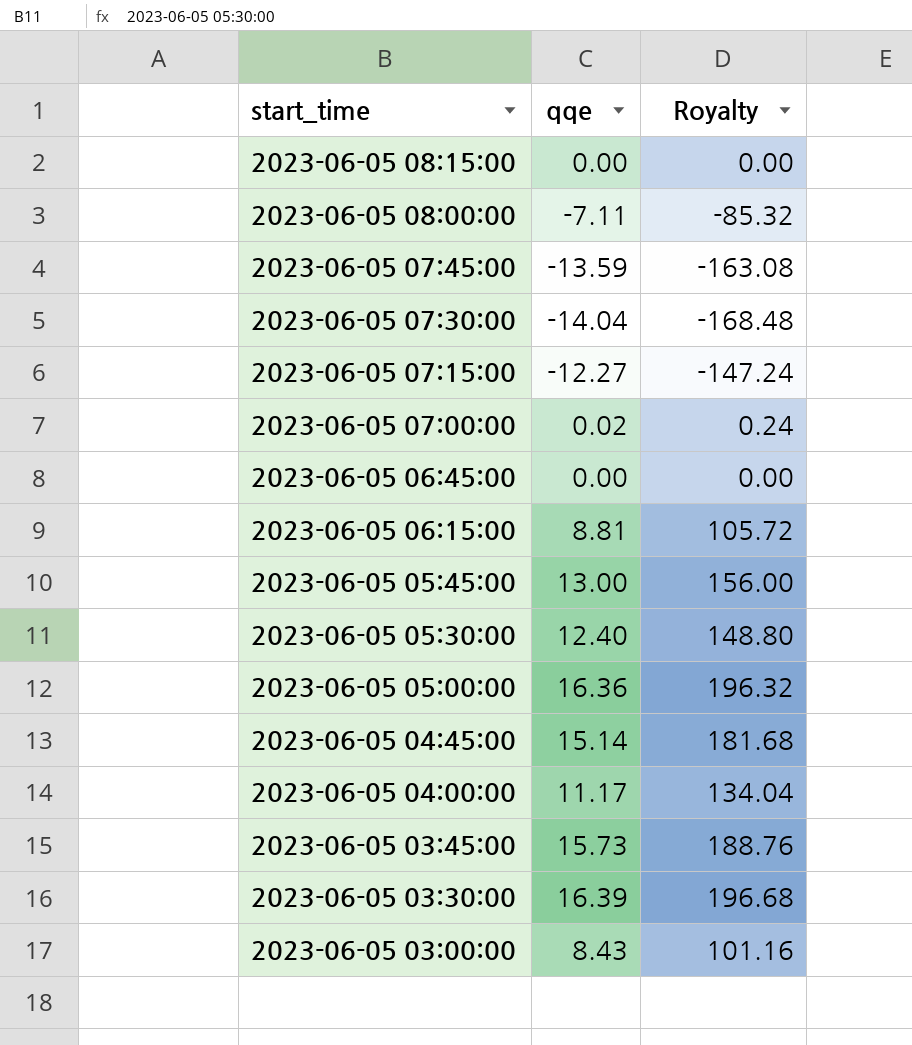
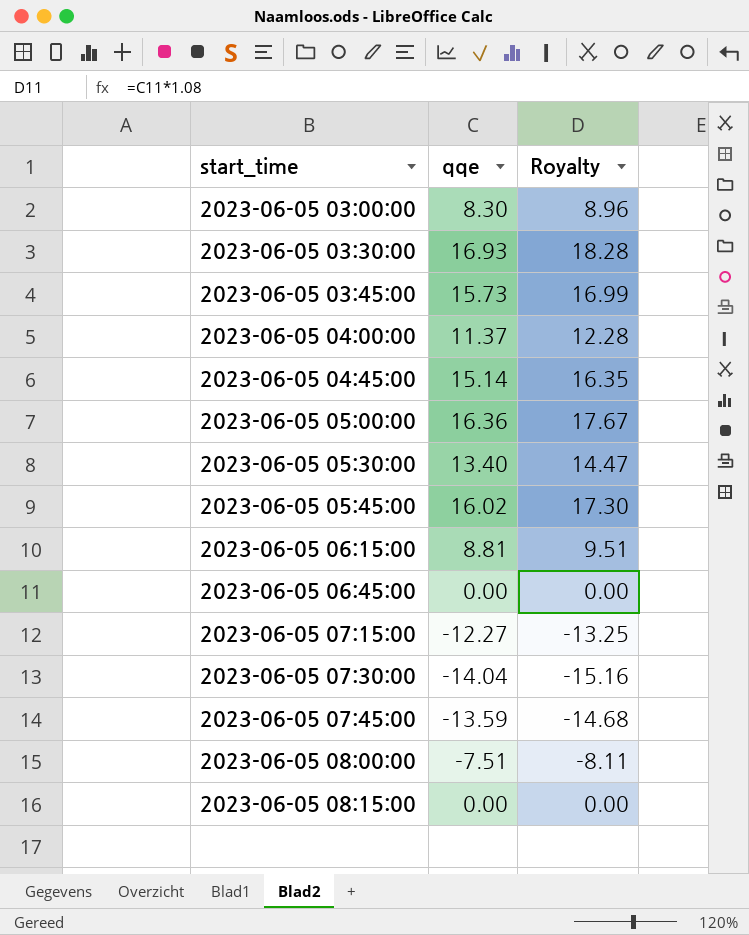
row order: start_time descending -> start_time ascending
column Royalty | formula: [qqe] * 12 -> [qqe] * 1.08
row 2023-06-05 07:00:00: 0.02 | 0.24 -> none
2023-06-05 03:00:00 | qqe: 8.43 -> 8.30
2023-06-05 03:30:00 | qqe: 16.39 -> 16.93
2023-06-05 04:00:00 | qqe: 11.17 -> 11.37
2023-06-05 05:30:00 | qqe: 12.40 -> 13.40
2023-06-05 05:45:00 | qqe: 13.00 -> 16.02
2023-06-05 08:00:00 | qqe: -7.11 -> -7.51

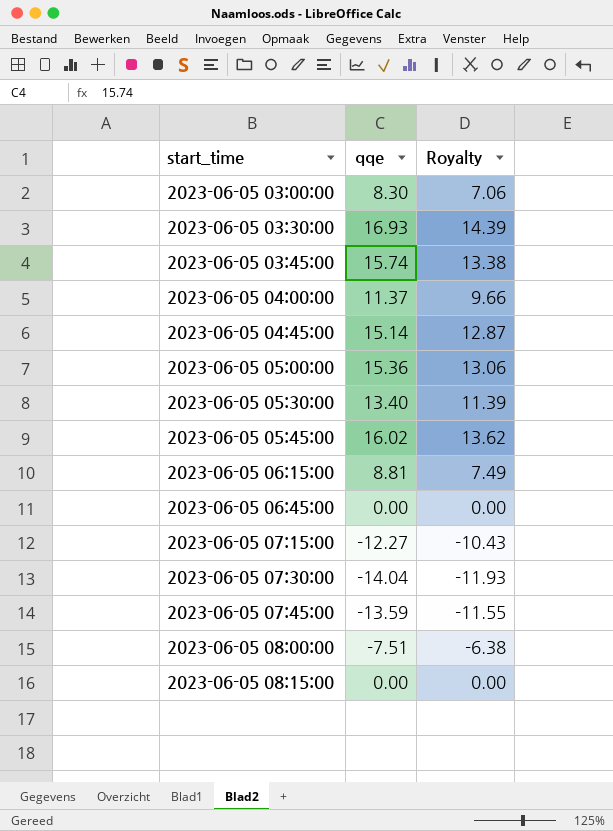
column Royalty | formula: [qqe] * 1.08 -> [qqe] * 0.85
2023-06-05 03:45:00 | qqe: 15.73 -> 15.74
2023-06-05 05:00:00 | qqe: 16.36 -> 15.36

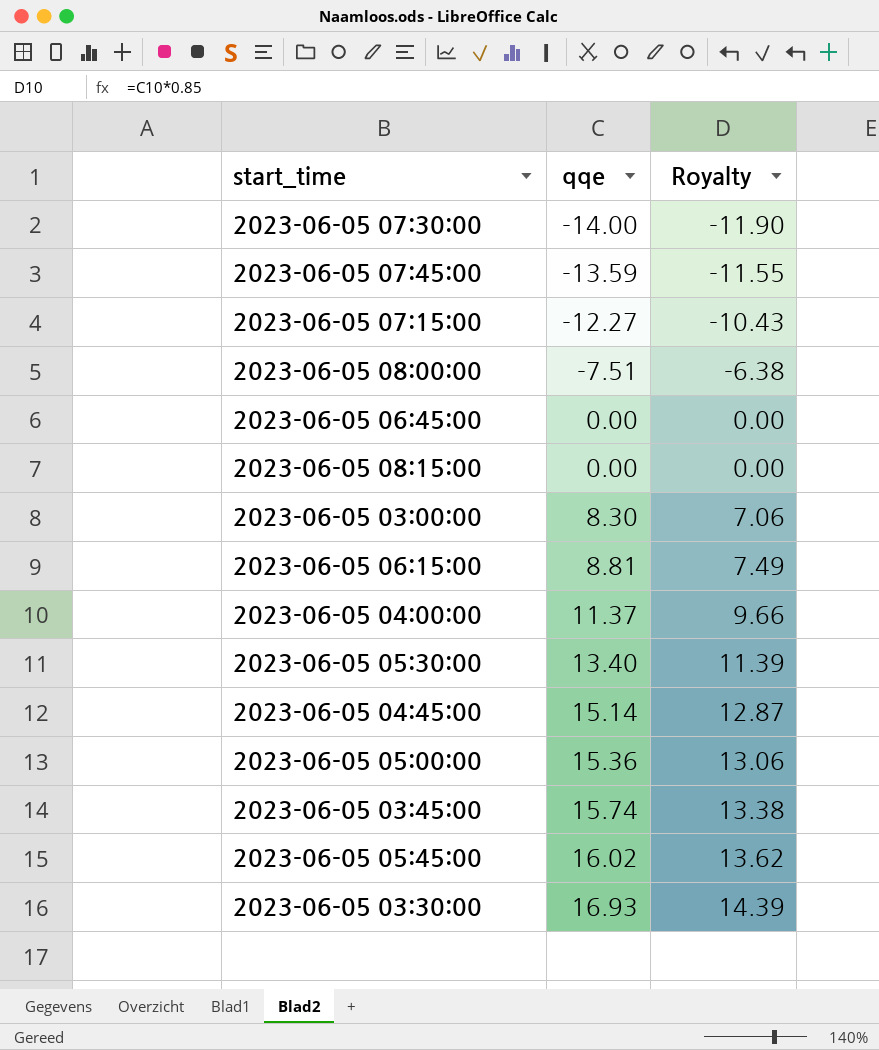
row order: start_time ascending -> qqe ascending
2023-06-05 07:30:00 | qqe: -14.04 -> -14.00
2023-06-05 07:30:00 | Royalty: -11.93 -> -11.90

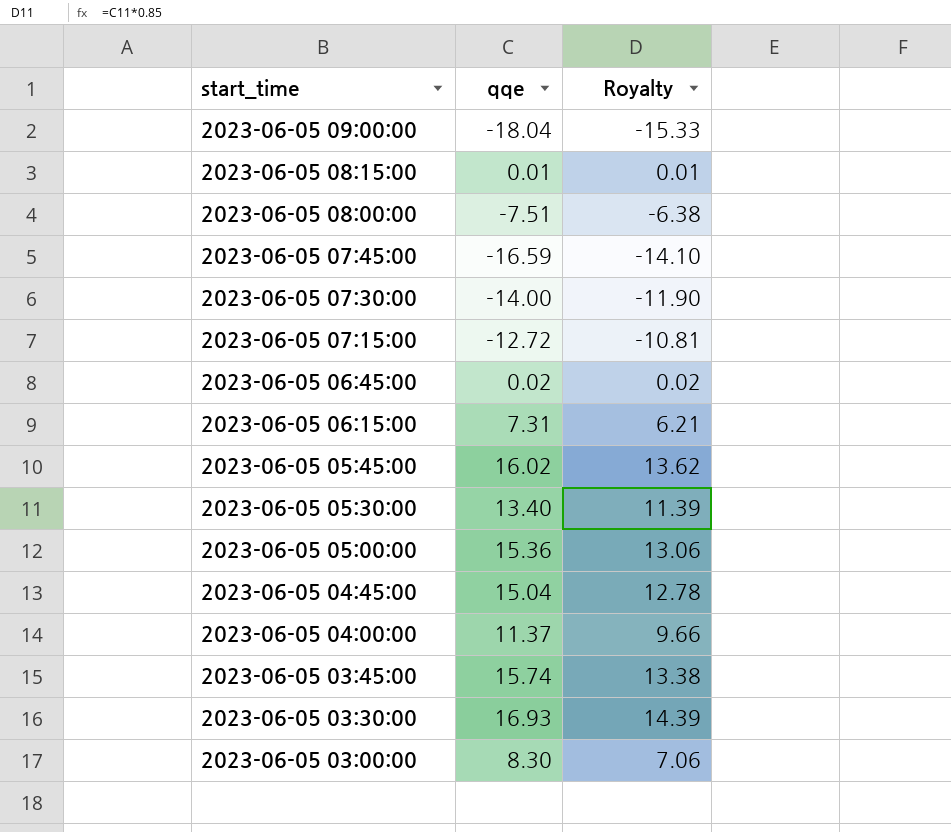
row order: qqe ascending -> start_time descending
row 2023-06-05 09:00:00: none -> -18.04 | -15.33
2023-06-05 08:15:00 | qqe: 0.00 -> 0.01
2023-06-05 08:15:00 | Royalty: 0.00 -> 0.01
2023-06-05 07:45:00 | qqe: -13.59 -> -16.59
2023-06-05 07:45:00 | Royalty: -11.55 -> -14.10
2023-06-05 07:15:00 | qqe: -12.27 -> -12.72
2023-06-05 07:15:00 | Royalty: -10.43 -> -10.81
2023-06-05 06:45:00 | qqe: 0.00 -> 0.02
2023-06-05 06:45:00 | Royalty: 0.00 -> 0.02
2023-06-05 06:15:00 | qqe: 8.81 -> 7.31
2023-06-05 06:15:00 | Royalty: 7.49 -> 6.21
2023-06-05 04:45:00 | qqe: 15.14 -> 15.04
2023-06-05 04:45:00 | Royalty: 12.87 -> 12.78

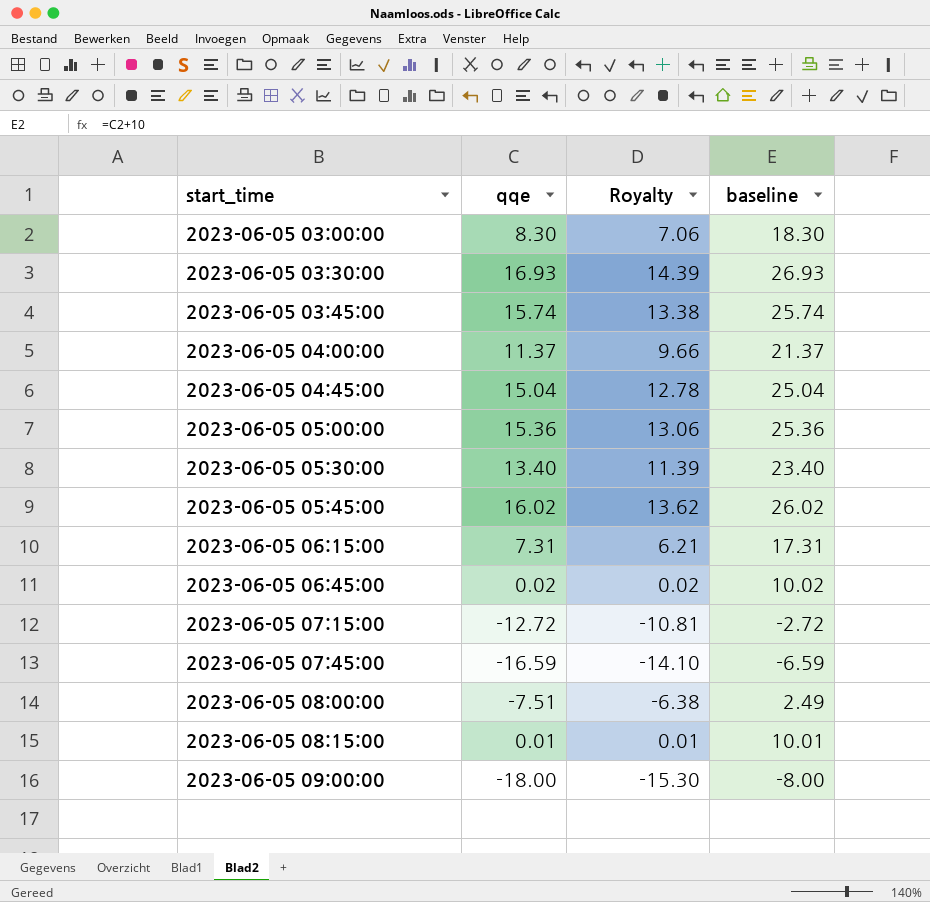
row order: start_time descending -> start_time ascending
column baseline | formula: none -> [qqe] + 10
row 2023-06-05 07:30:00: -14.00 | -11.90 -> none
2023-06-05 09:00:00 | qqe: -18.04 -> -18.00
2023-06-05 09:00:00 | Royalty: -15.33 -> -15.30

